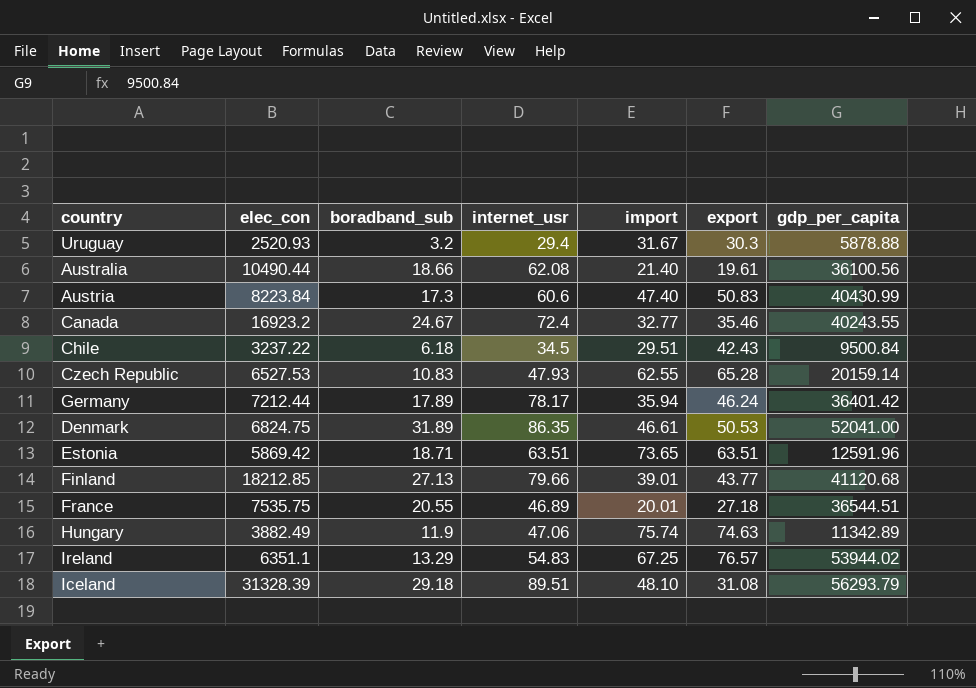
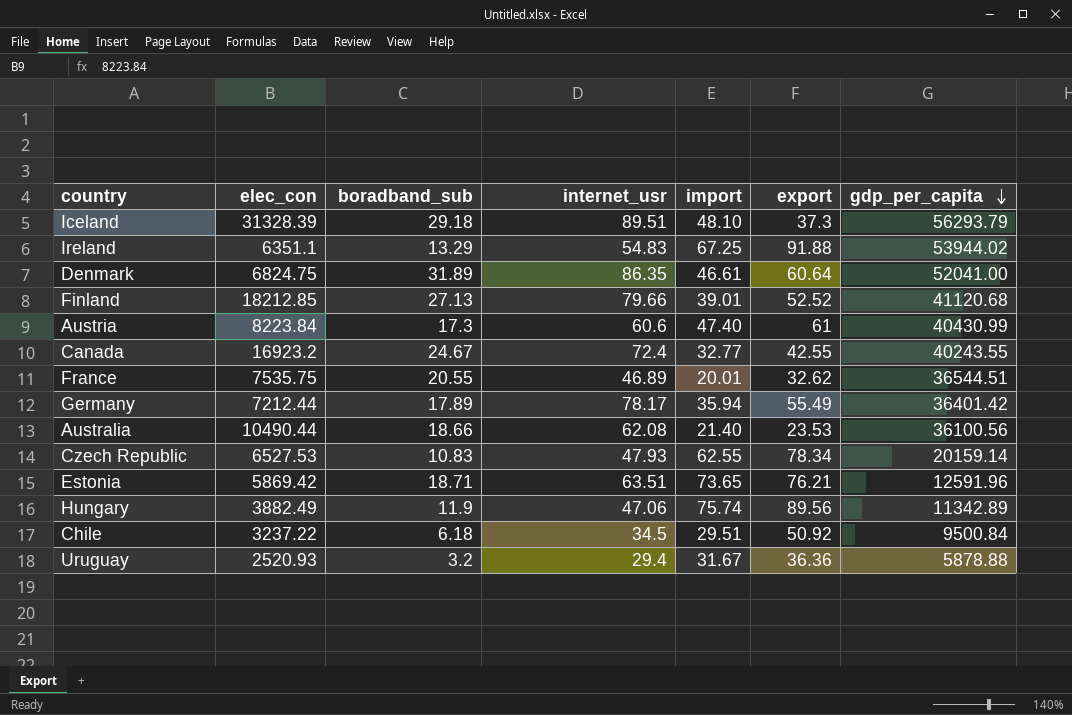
row order: none -> gdp_per_capita descending
Iceland | export: 31.08 -> 37.3
Ireland | export: 76.57 -> 91.88
Denmark | export: 50.53 -> 60.64
Finland | export: 43.77 -> 52.52
Austria | export: 50.83 -> 61
Canada | export: 35.46 -> 42.55
France | export: 27.18 -> 32.62
Germany | export: 46.24 -> 55.49
Australia | export: 19.61 -> 23.53
Czech Republic | export: 65.28 -> 78.34
Estonia | export: 63.51 -> 76.21
Hungary | export: 74.63 -> 89.56
Chile | export: 42.43 -> 50.92
Uruguay | export: 30.3 -> 36.36

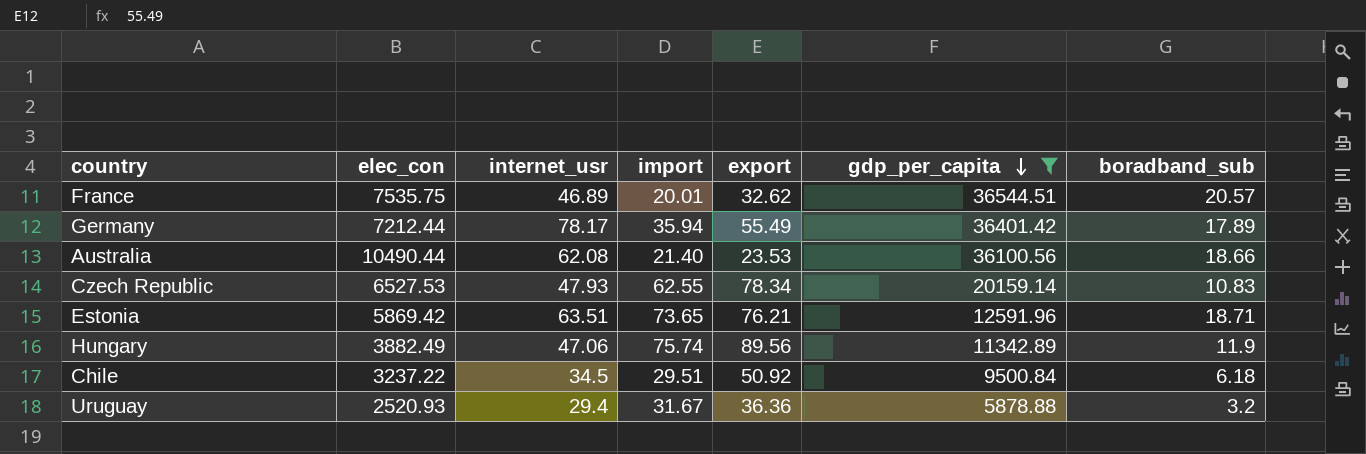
filter: none -> gdp_per_capita <= 36544.51
column boradband_sub | position: 3 -> 7
France | boradband_sub: 20.55 -> 20.57

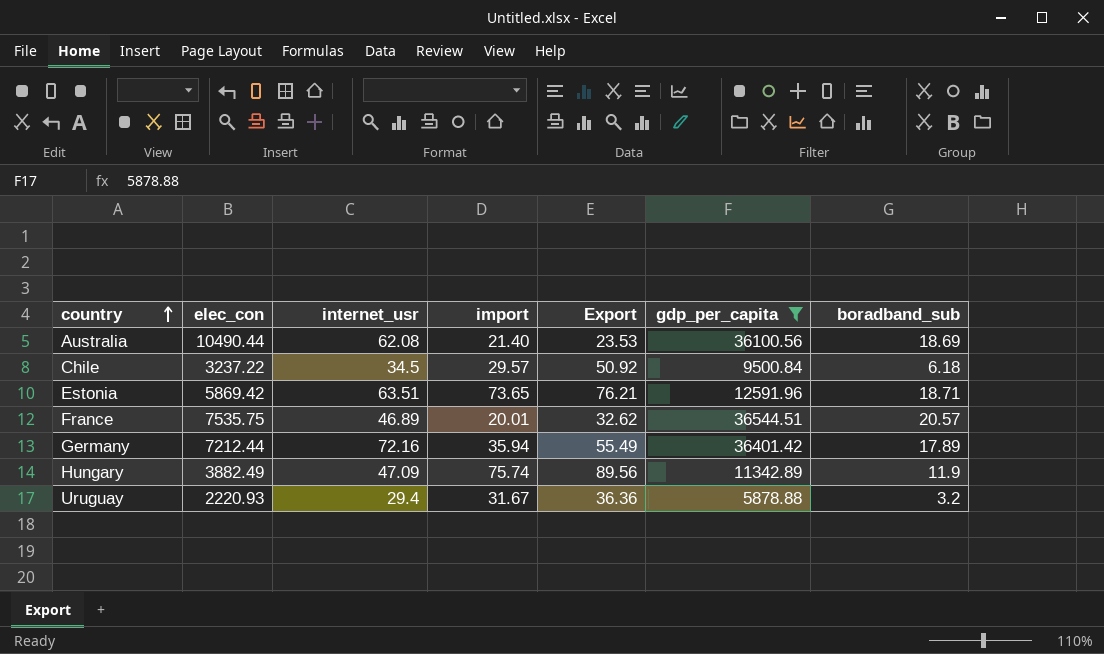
row order: gdp_per_capita descending -> country ascending
column name: export -> Export
row Czech Republic: 6527.53 | 47.93 | 62.55 | 78.34 | 20159.14 | 10.83 -> none
Australia | boradband_sub: 18.66 -> 18.69
Chile | import: 29.51 -> 29.57
Germany | internet_usr: 78.17 -> 72.16
Hungary | internet_usr: 47.06 -> 47.09
Uruguay | elec_con: 2520.93 -> 2220.93

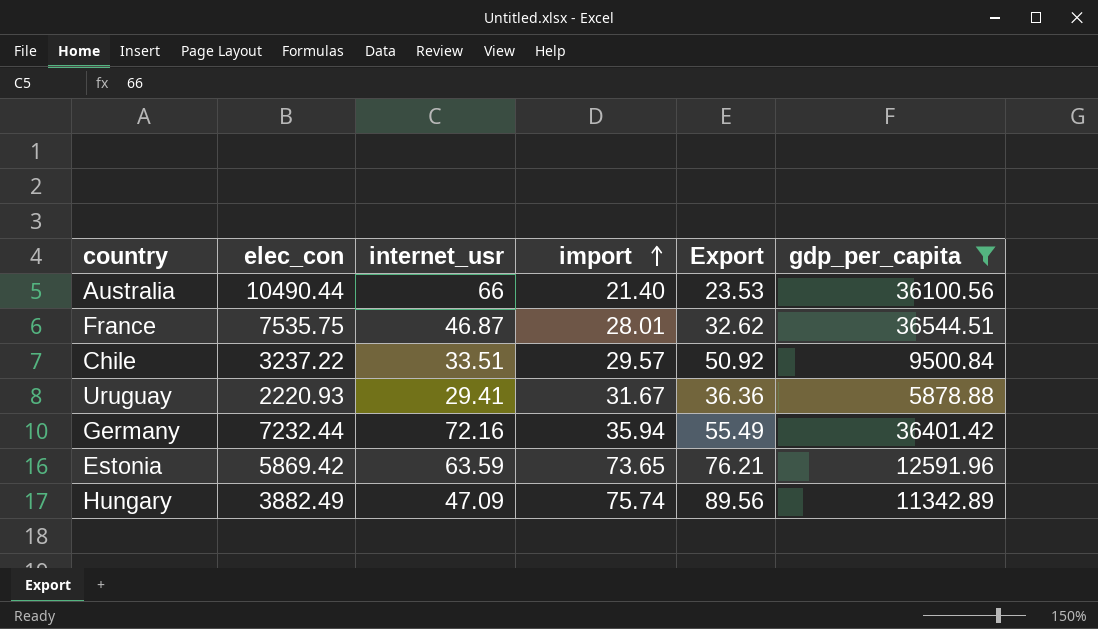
row order: country ascending -> import ascending
column boradband_sub | position: 7 -> none
Australia | internet_usr: 62.08 -> 66
France | internet_usr: 46.89 -> 46.87
France | import: 20.01 -> 28.01
Chile | internet_usr: 34.5 -> 33.51
Uruguay | internet_usr: 29.4 -> 29.41
Germany | elec_con: 7212.44 -> 7232.44
Estonia | internet_usr: 63.51 -> 63.59

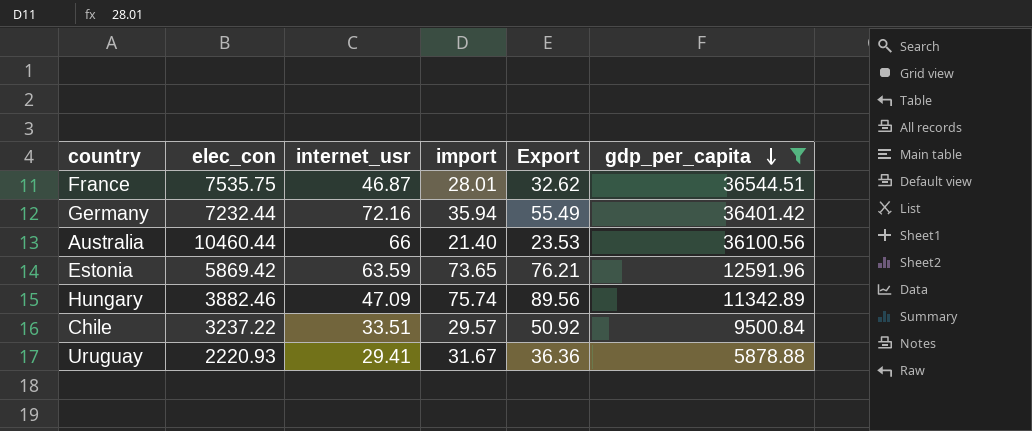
row order: import ascending -> gdp_per_capita descending
Australia | elec_con: 10490.44 -> 10460.44
Hungary | elec_con: 3882.49 -> 3882.46

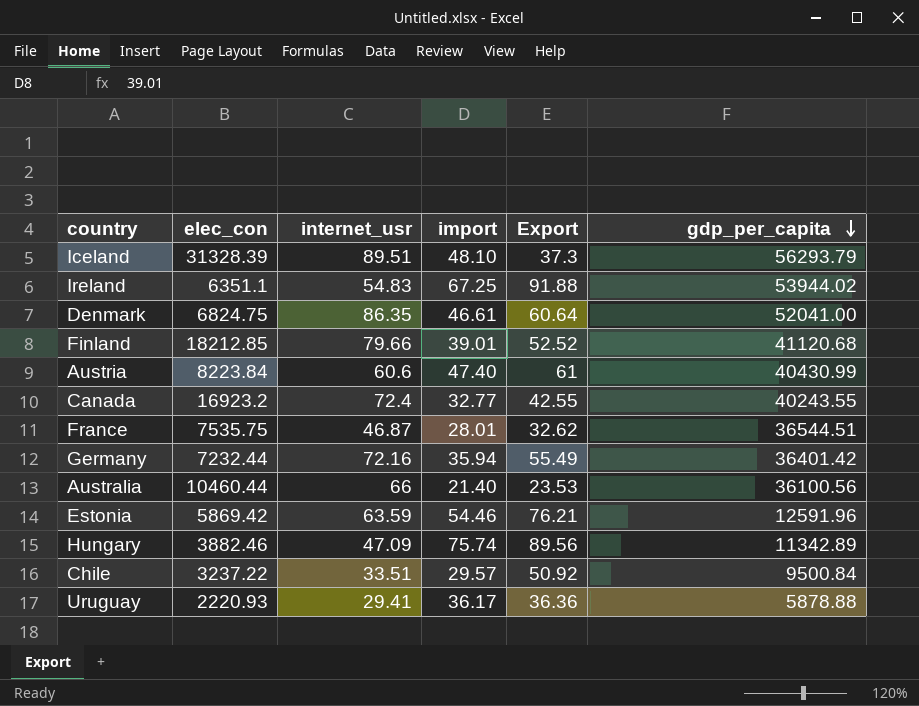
filter: gdp_per_capita <= 36544.51 -> none
Estonia | import: 73.65 -> 54.46
Uruguay | import: 31.67 -> 36.17

